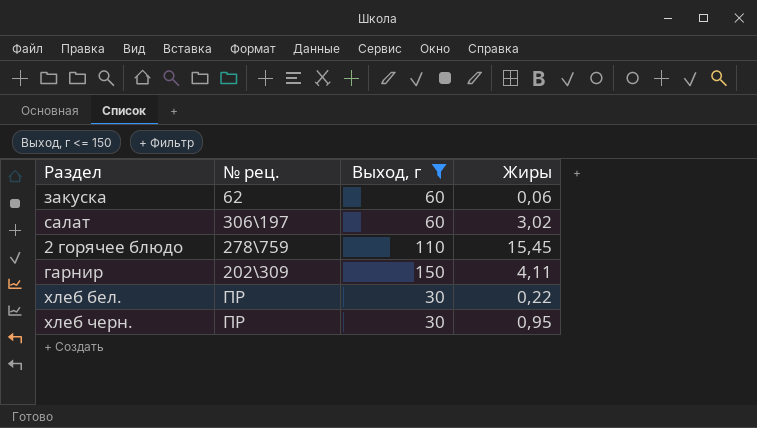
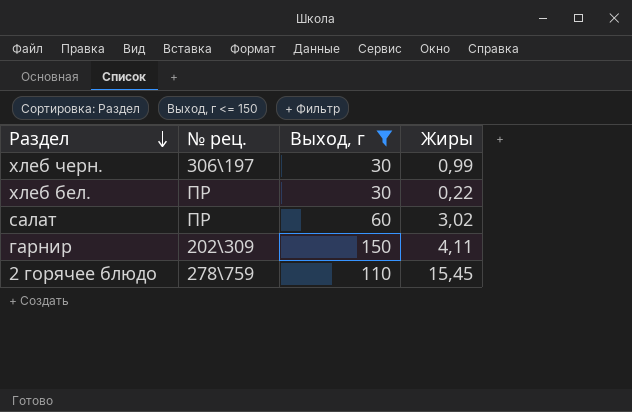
row order: none -> Раздел descending
row закуска: 62 | 60 | 0,06 -> none
хлеб черн. | № рец.: ПР -> 306\197
хлеб черн. | Жиры: 0,95 -> 0,99
салат | № рец.: 306\197 -> ПР

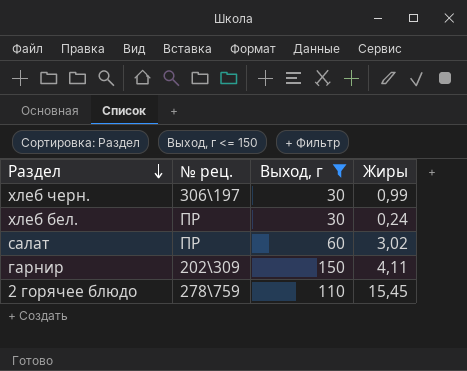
хлеб бел. | Жиры: 0,22 -> 0,24

